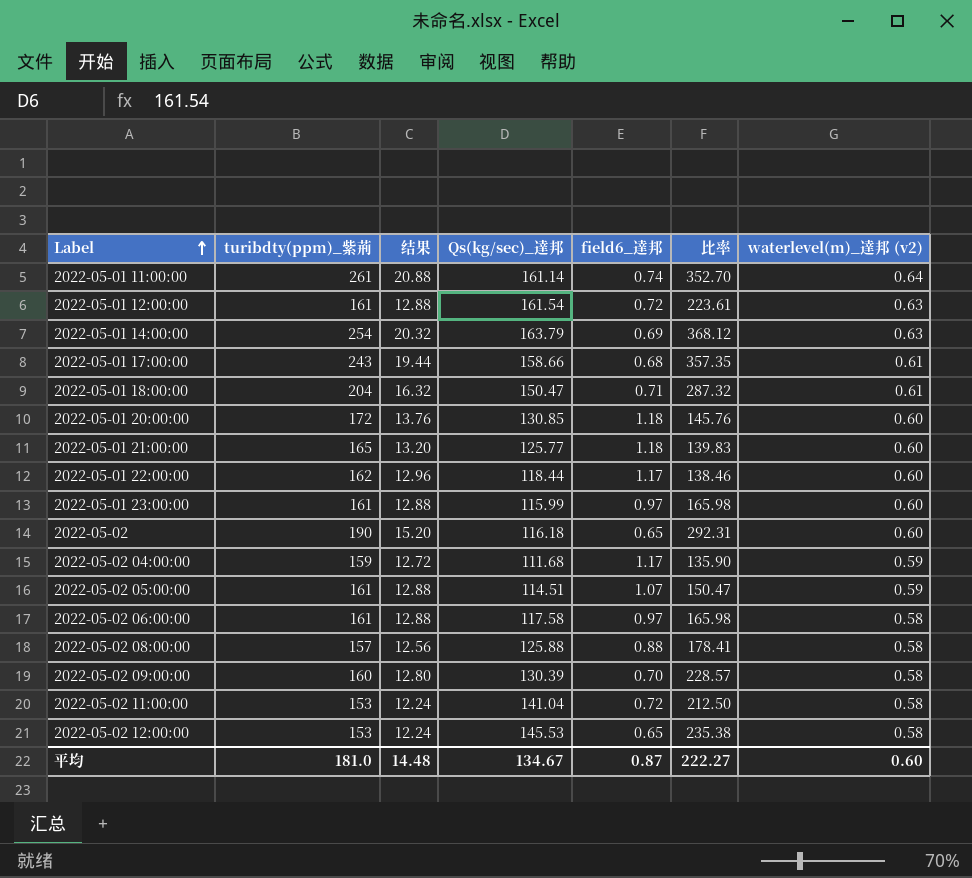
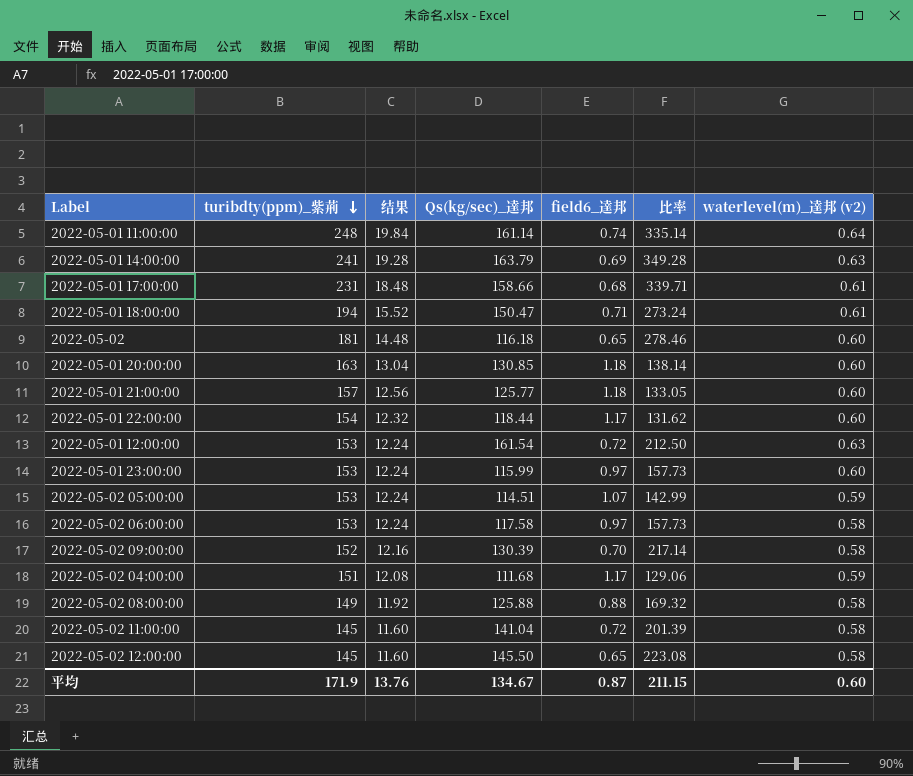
row order: Label ascending -> turibdty(ppm)_紫荊 descending
2022-05-01 11:00:00 | turibdty(ppm)_紫荊: 261 -> 248
2022-05-01 11:00:00 | 结果: 20.88 -> 19.84
2022-05-01 11:00:00 | 比率: 352.70 -> 335.14
2022-05-01 14:00:00 | turibdty(ppm)_紫荊: 254 -> 241
2022-05-01 14:00:00 | 结果: 20.32 -> 19.28
2022-05-01 14:00:00 | 比率: 368.12 -> 349.28
2022-05-01 17:00:00 | turibdty(ppm)_紫荊: 243 -> 231
2022-05-01 17:00:00 | 结果: 19.44 -> 18.48
2022-05-01 17:00:00 | 比率: 357.35 -> 339.71
2022-05-01 18:00:00 | turibdty(ppm)_紫荊: 204 -> 194
2022-05-01 18:00:00 | 结果: 16.32 -> 15.52
2022-05-01 18:00:00 | 比率: 287.32 -> 273.24
2022-05-02 | turibdty(ppm)_紫荊: 190 -> 181
2022-05-02 | 结果: 15.20 -> 14.48
2022-05-02 | 比率: 292.31 -> 278.46
2022-05-01 20:00:00 | turibdty(ppm)_紫荊: 172 -> 163
2022-05-01 20:00:00 | 结果: 13.76 -> 13.04
2022-05-01 20:00:00 | 比率: 145.76 -> 138.14
2022-05-01 21:00:00 | turibdty(ppm)_紫荊: 165 -> 157
2022-05-01 21:00:00 | 结果: 13.20 -> 12.56
2022-05-01 21:00:00 | 比率: 139.83 -> 133.05
2022-05-01 22:00:00 | turibdty(ppm)_紫荊: 162 -> 154
2022-05-01 22:00:00 | 结果: 12.96 -> 12.32
2022-05-01 22:00:00 | 比率: 138.46 -> 131.62
2022-05-01 12:00:00 | turibdty(ppm)_紫荊: 161 -> 153
2022-05-01 12:00:00 | 结果: 12.88 -> 12.24
2022-05-01 12:00:00 | 比率: 223.61 -> 212.50
2022-05-01 23:00:00 | turibdty(ppm)_紫荊: 161 -> 153
2022-05-01 23:00:00 | 结果: 12.88 -> 12.24
2022-05-01 23:00:00 | 比率: 165.98 -> 157.73
2022-05-02 05:00:00 | turibdty(ppm)_紫荊: 161 -> 153
2022-05-02 05:00:00 | 结果: 12.88 -> 12.24
2022-05-02 05:00:00 | 比率: 150.47 -> 142.99
2022-05-02 06:00:00 | turibdty(ppm)_紫荊: 161 -> 153
2022-05-02 06:00:00 | 结果: 12.88 -> 12.24
2022-05-02 06:00:00 | 比率: 165.98 -> 157.73
2022-05-02 09:00:00 | turibdty(ppm)_紫荊: 160 -> 152
2022-05-02 09:00:00 | 结果: 12.80 -> 12.16
2022-05-02 09:00:00 | 比率: 228.57 -> 217.14
2022-05-02 04:00:00 | turibdty(ppm)_紫荊: 159 -> 151
2022-05-02 04:00:00 | 结果: 12.72 -> 12.08
2022-05-02 04:00:00 | 比率: 135.90 -> 129.06
2022-05-02 08:00:00 | turibdty(ppm)_紫荊: 157 -> 149
2022-05-02 08:00:00 | 结果: 12.56 -> 11.92
2022-05-02 08:00:00 | 比率: 178.41 -> 169.32
2022-05-02 11:00:00 | turibdty(ppm)_紫荊: 153 -> 145
2022-05-02 11:00:00 | 结果: 12.24 -> 11.60
2022-05-02 11:00:00 | 比率: 212.50 -> 201.39
2022-05-02 12:00:00 | turibdty(ppm)_紫荊: 153 -> 145
2022-05-02 12:00:00 | 结果: 12.24 -> 11.60
2022-05-02 12:00:00 | Qs(kg/sec)_達邦: 145.53 -> 145.50
2022-05-02 12:00:00 | 比率: 235.38 -> 223.08
平均 | turibdty(ppm)_紫荊: 181.0 -> 171.9
平均 | 结果: 14.48 -> 13.76
平均 | 比率: 222.27 -> 211.15

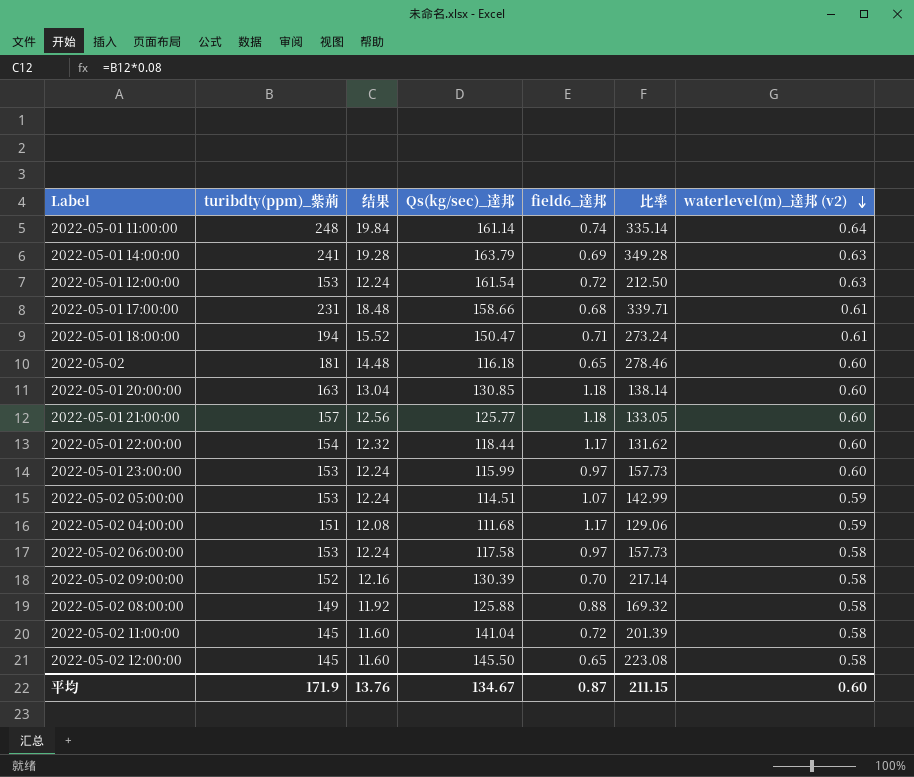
row order: turibdty(ppm)_紫荊 descending -> waterlevel(m)_達邦 (v2) descending

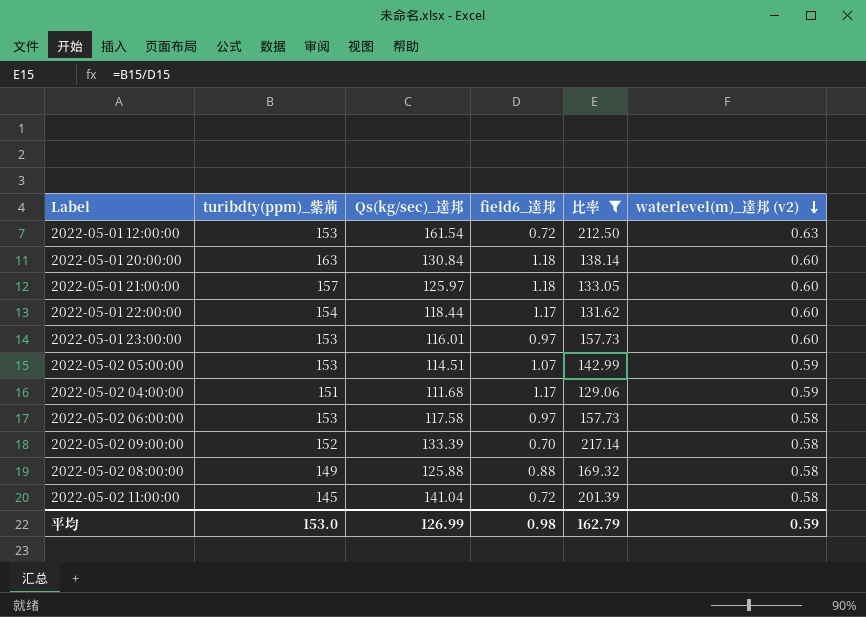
filter: none -> 比率 <= 217.14
column 结果 | formula: [turibdty(ppm)_紫荊] * 0.08 -> none
2022-05-01 20:00:00 | Qs(kg/sec)_達邦: 130.85 -> 130.84
2022-05-01 21:00:00 | Qs(kg/sec)_達邦: 125.77 -> 125.97
2022-05-01 23:00:00 | Qs(kg/sec)_達邦: 115.99 -> 116.01
2022-05-02 09:00:00 | Qs(kg/sec)_達邦: 130.39 -> 133.39
平均 | turibdty(ppm)_紫荊: 171.9 -> 153.0
平均 | Qs(kg/sec)_達邦: 134.67 -> 126.99
平均 | field6_達邦: 0.87 -> 0.98
平均 | 比率: 211.15 -> 162.79
平均 | waterlevel(m)_達邦 (v2): 0.60 -> 0.59

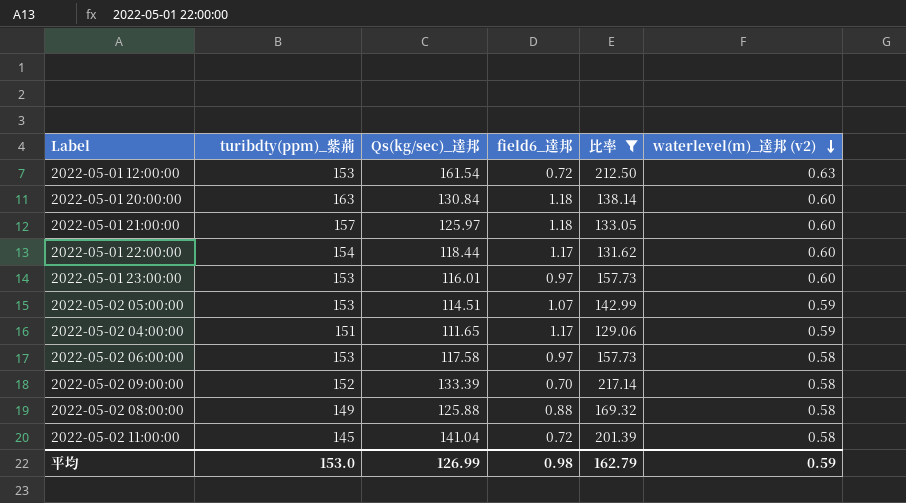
2022-05-02 04:00:00 | Qs(kg/sec)_達邦: 111.68 -> 111.65

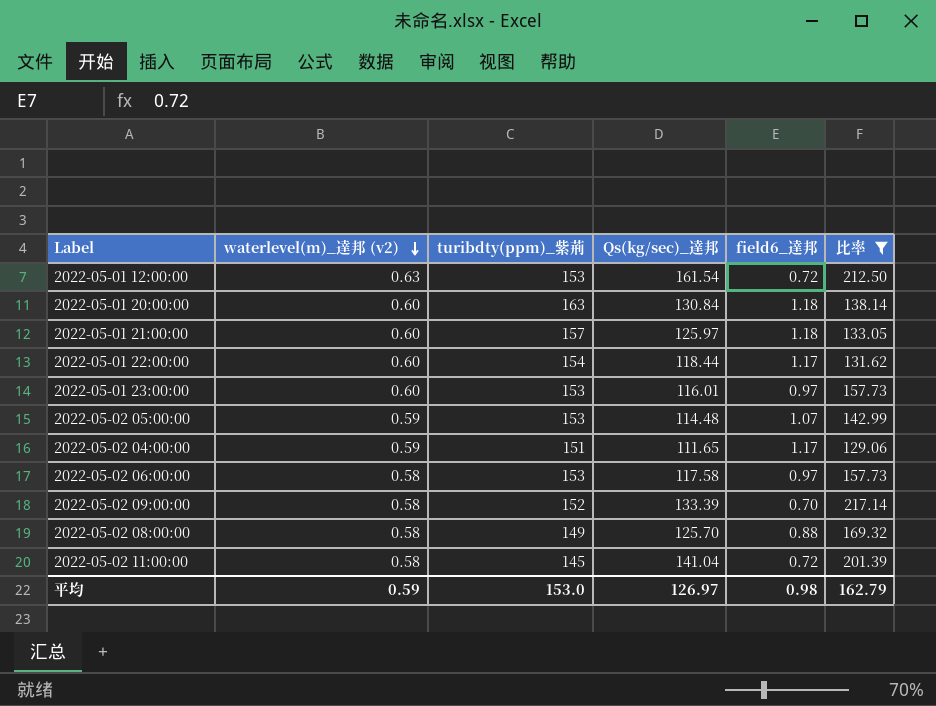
column waterlevel(m)_達邦 (v2) | position: 6 -> 2
2022-05-02 05:00:00 | Qs(kg/sec)_達邦: 114.51 -> 114.48
2022-05-02 08:00:00 | Qs(kg/sec)_達邦: 125.88 -> 125.70
平均 | Qs(kg/sec)_達邦: 126.99 -> 126.97

